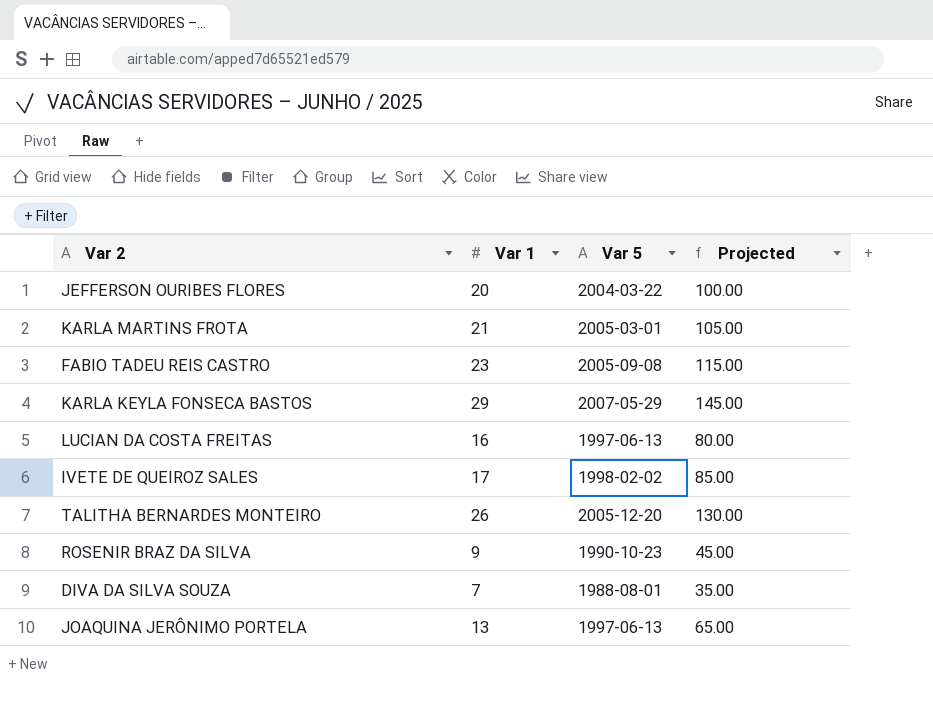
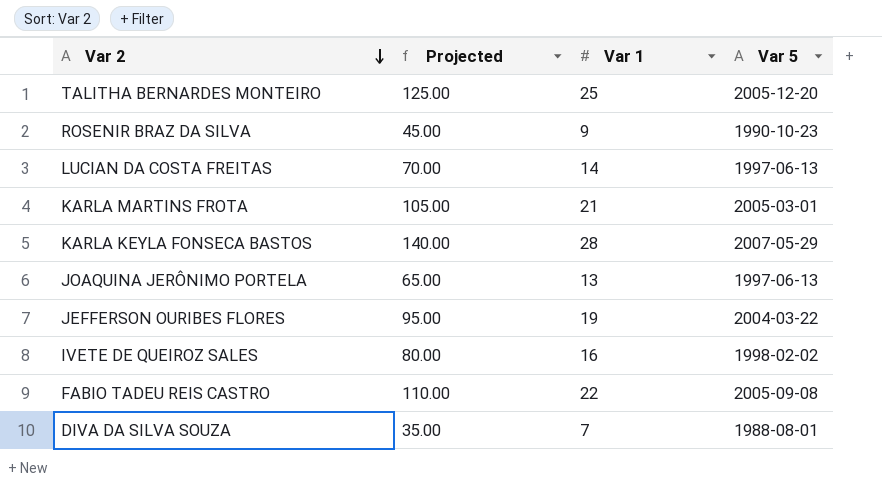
row order: none -> Var 2 descending
column Projected | position: 4 -> 2
TALITHA BERNARDES MONTEIRO | Projected: 130.00 -> 125.00
TALITHA BERNARDES MONTEIRO | Var 1: 26 -> 25
LUCIAN DA COSTA FREITAS | Projected: 80.00 -> 70.00
LUCIAN DA COSTA FREITAS | Var 1: 16 -> 14
KARLA KEYLA FONSECA BASTOS | Projected: 145.00 -> 140.00
KARLA KEYLA FONSECA BASTOS | Var 1: 29 -> 28
JEFFERSON OURIBES FLORES | Projected: 100.00 -> 95.00
JEFFERSON OURIBES FLORES | Var 1: 20 -> 19
IVETE DE QUEIROZ SALES | Projected: 85.00 -> 80.00
IVETE DE QUEIROZ SALES | Var 1: 17 -> 16
FABIO TADEU REIS CASTRO | Projected: 115.00 -> 110.00
FABIO TADEU REIS CASTRO | Var 1: 23 -> 22

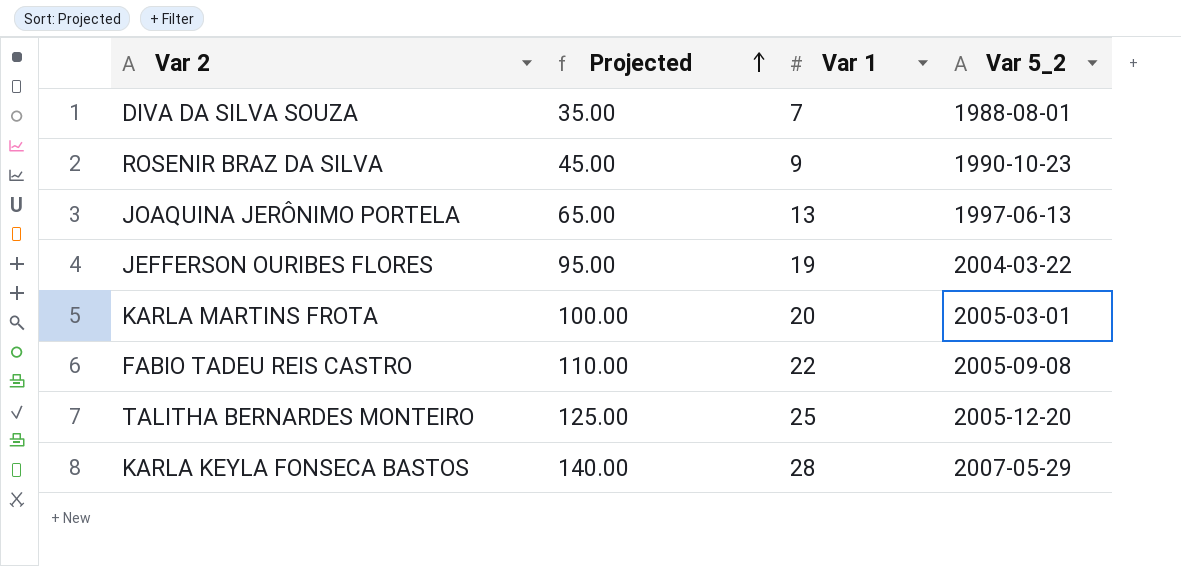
row order: Var 2 descending -> Projected ascending
column name: Var 5 -> Var 5_2
row LUCIAN DA COSTA FREITAS: 70.00 | 14 | 1997-06-13 -> none
row IVETE DE QUEIROZ SALES: 80.00 | 16 | 1998-02-02 -> none
KARLA MARTINS FROTA | Projected: 105.00 -> 100.00
KARLA MARTINS FROTA | Var 1: 21 -> 20

